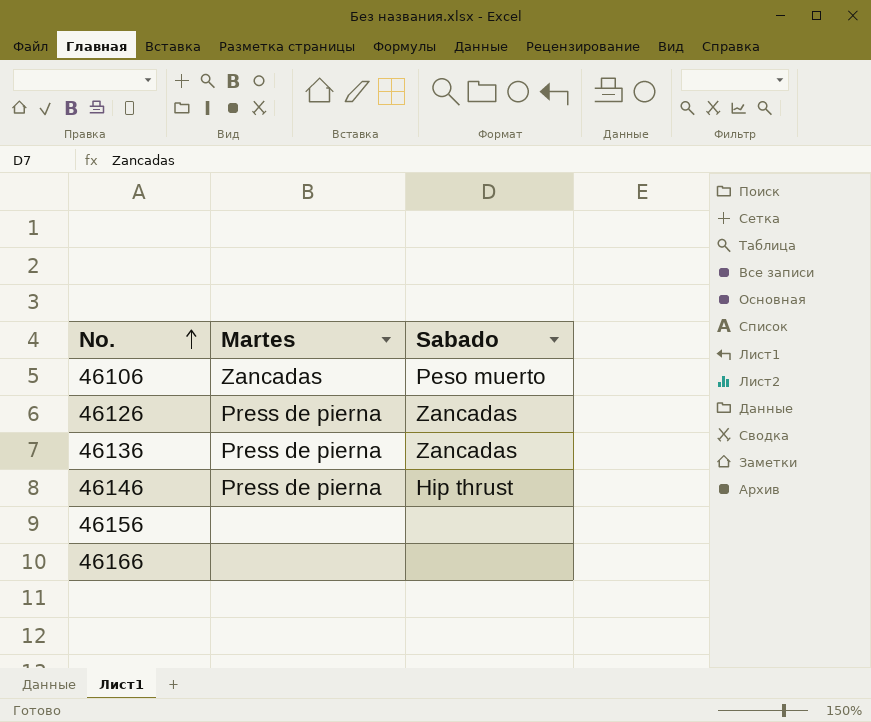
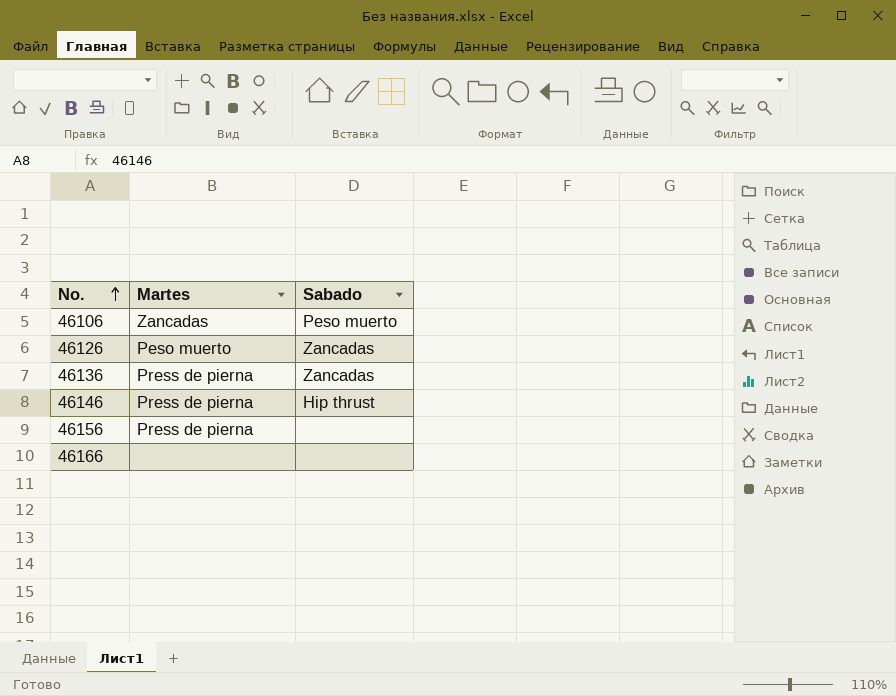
46126 | Martes: Press de pierna -> Peso muerto
46156 | Martes: none -> Press de pierna

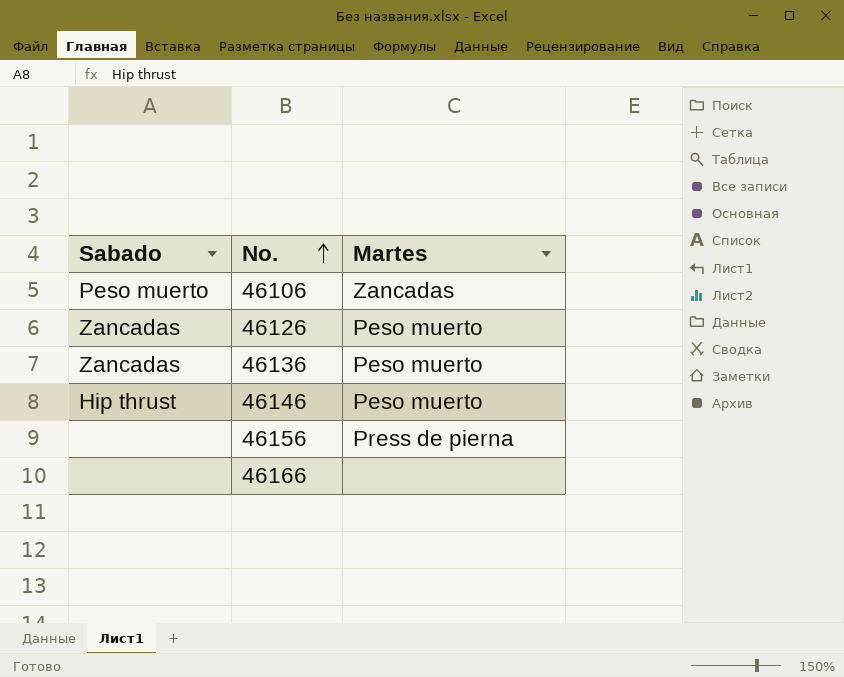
column Sabado | position: 3 -> 1
46136 | Martes: Press de pierna -> Peso muerto
46146 | Martes: Press de pierna -> Peso muerto

